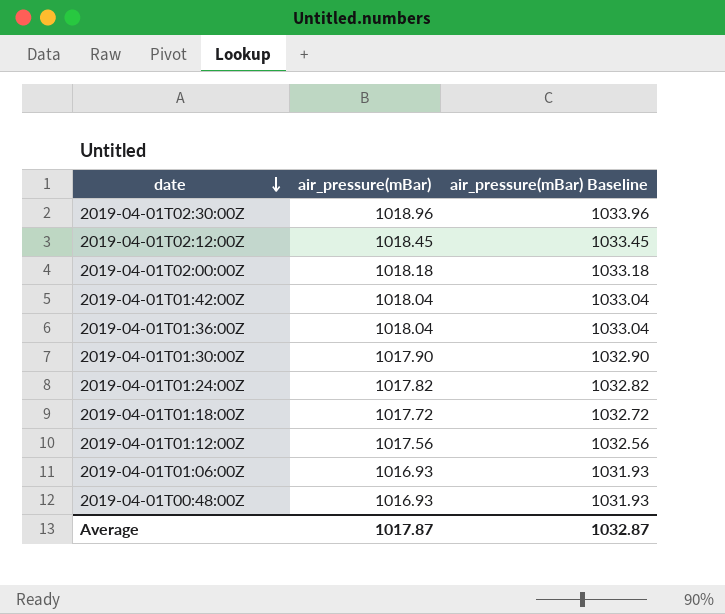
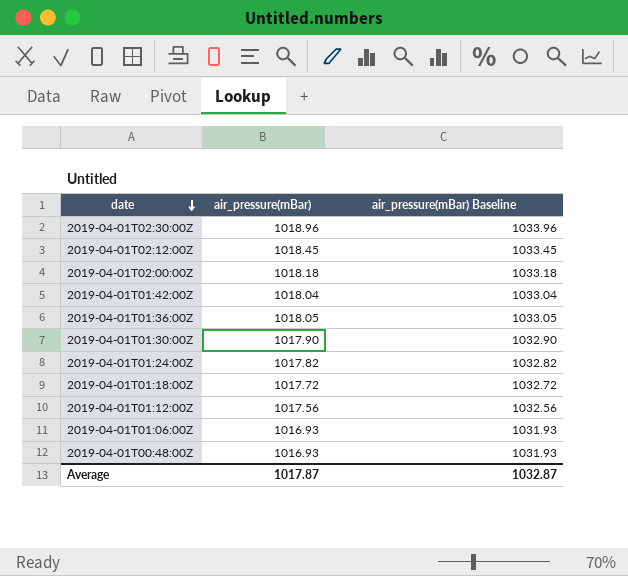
2019-04-01T01:36:00Z | air_pressure(mBar): 1018.04 -> 1018.05
2019-04-01T01:36:00Z | air_pressure(mBar) Baseline: 1033.04 -> 1033.05

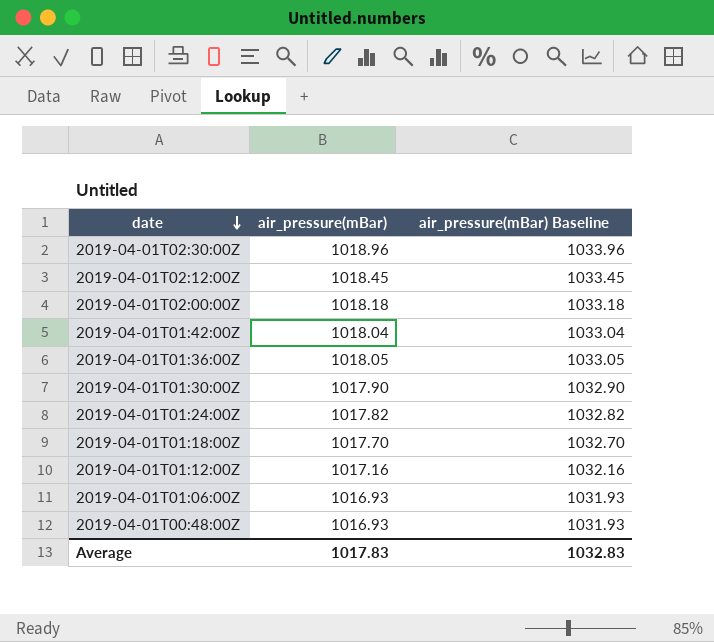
2019-04-01T01:18:00Z | air_pressure(mBar): 1017.72 -> 1017.70
2019-04-01T01:18:00Z | air_pressure(mBar) Baseline: 1032.72 -> 1032.70
2019-04-01T01:12:00Z | air_pressure(mBar): 1017.56 -> 1017.16
2019-04-01T01:12:00Z | air_pressure(mBar) Baseline: 1032.56 -> 1032.16
Average | air_pressure(mBar): 1017.87 -> 1017.83
Average | air_pressure(mBar) Baseline: 1032.87 -> 1032.83

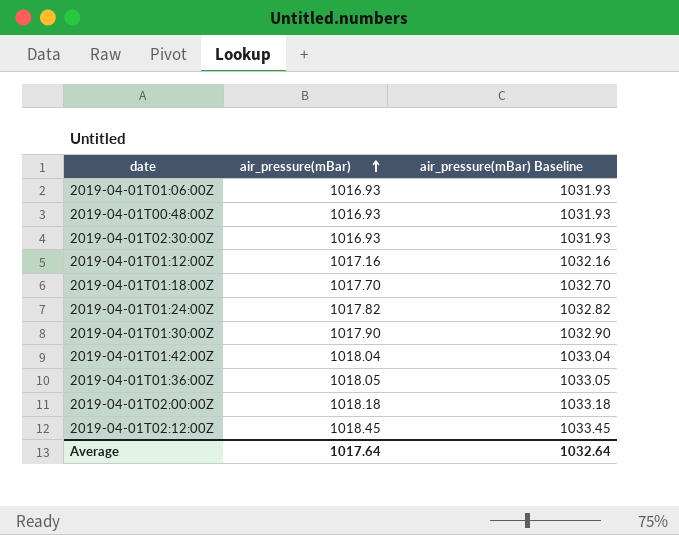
row order: date descending -> air_pressure(mBar) ascending
2019-04-01T02:30:00Z | air_pressure(mBar): 1018.96 -> 1016.93
2019-04-01T02:30:00Z | air_pressure(mBar) Baseline: 1033.96 -> 1031.93
Average | air_pressure(mBar): 1017.83 -> 1017.64
Average | air_pressure(mBar) Baseline: 1032.83 -> 1032.64

